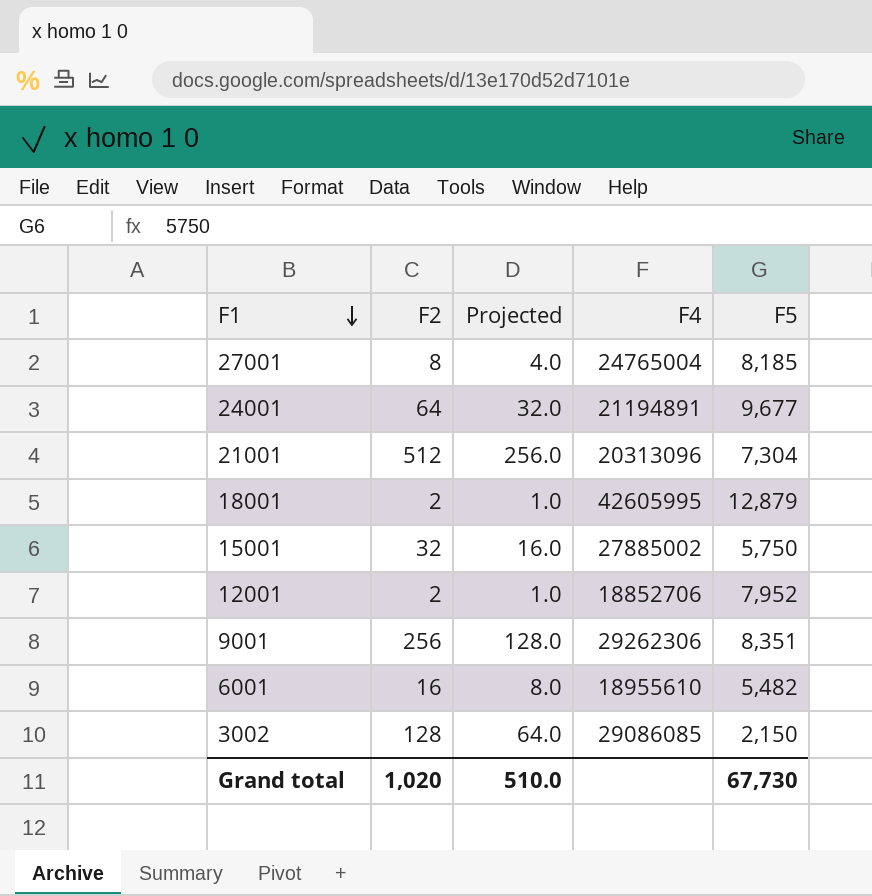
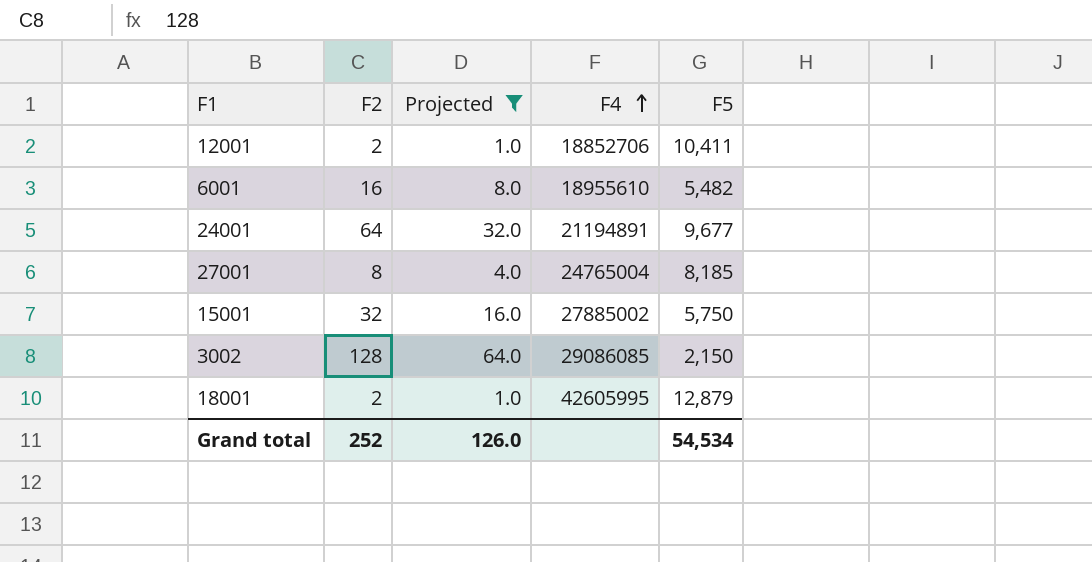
filter: none -> Projected <= 64.0
row order: F1 descending -> F4 ascending
12001 | F5: 7,952 -> 10,411
Grand total | F2: 1,020 -> 252
Grand total | Projected: 510.0 -> 126.0
Grand total | F5: 67,730 -> 54,534

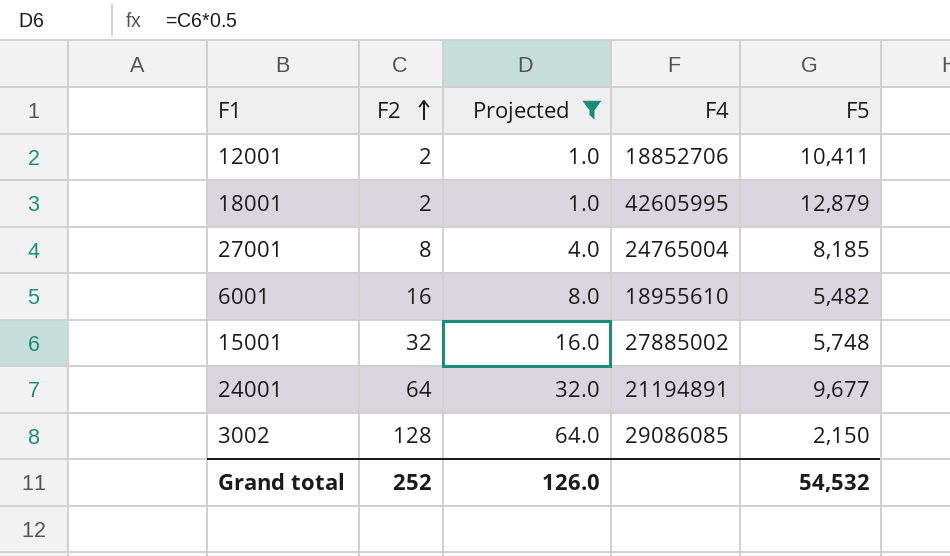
row order: F4 ascending -> F2 ascending
15001 | F5: 5,750 -> 5,748
Grand total | F5: 54,534 -> 54,532

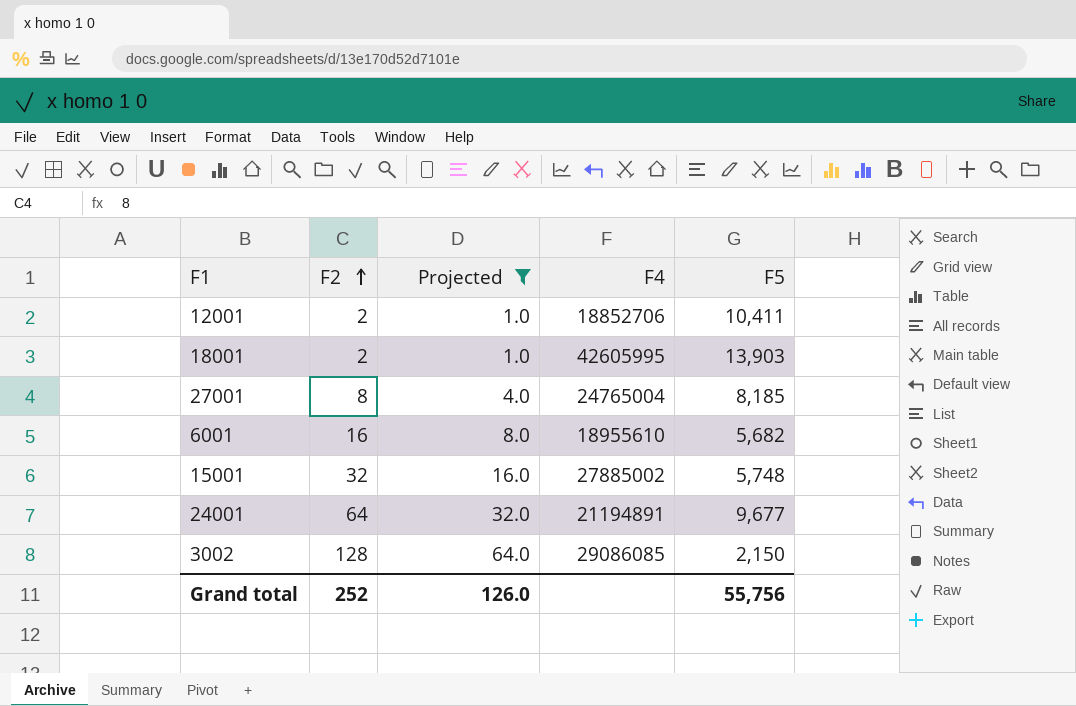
18001 | F5: 12,879 -> 13,903
6001 | F5: 5,482 -> 5,682
Grand total | F5: 54,532 -> 55,756

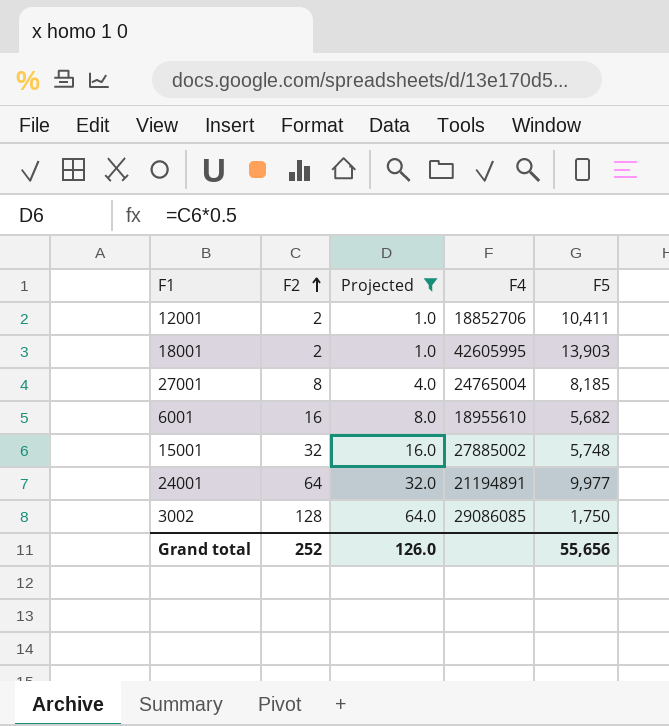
24001 | F5: 9,677 -> 9,977
3002 | F5: 2,150 -> 1,750
Grand total | F5: 55,756 -> 55,656

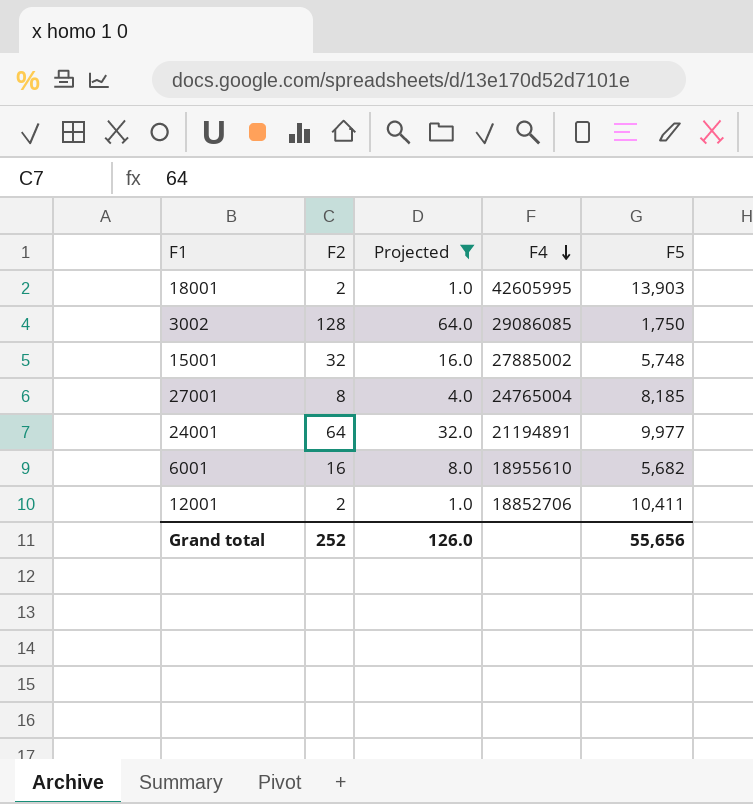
row order: F2 ascending -> F4 descending

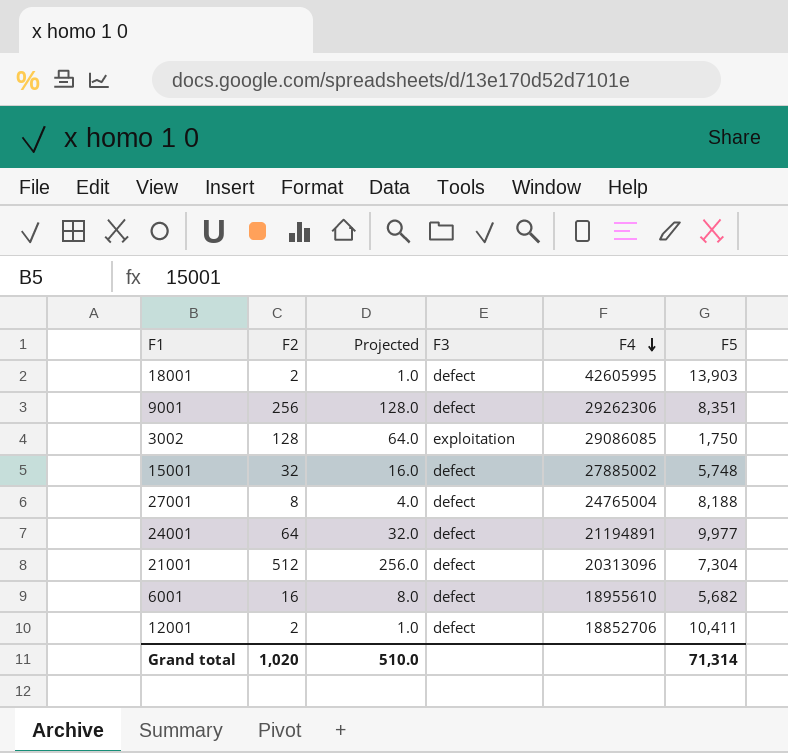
filter: Projected <= 64.0 -> none
column F3 | position: none -> 4
27001 | F5: 8,185 -> 8,188
Grand total | F2: 252 -> 1,020
Grand total | Projected: 126.0 -> 510.0
Grand total | F5: 55,656 -> 71,314

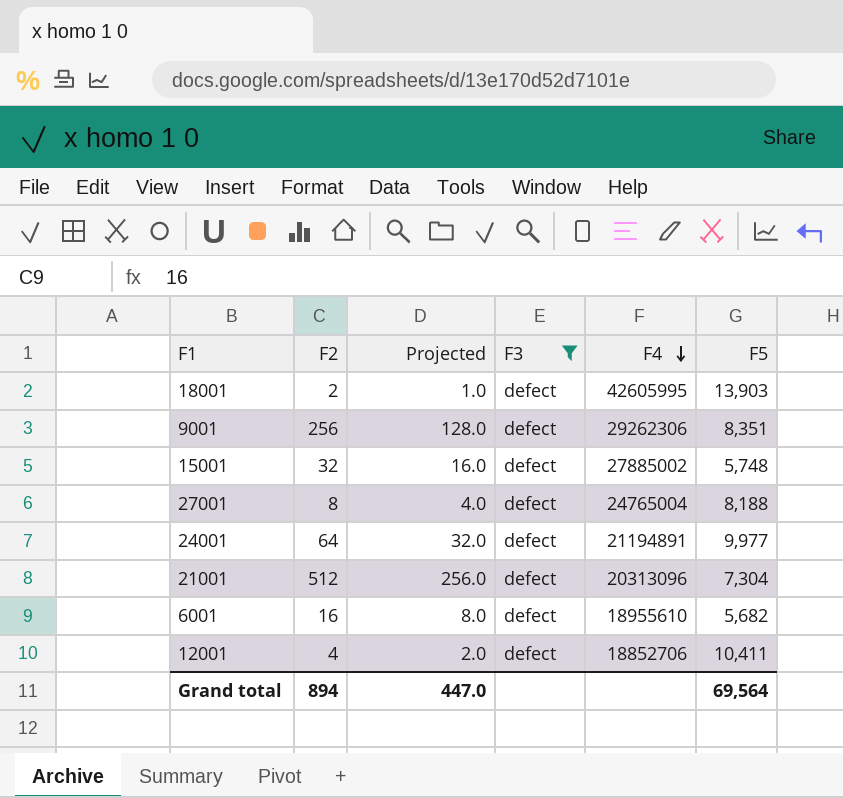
filter: none -> F3 = defect
12001 | F2: 2 -> 4
12001 | Projected: 1.0 -> 2.0
Grand total | F2: 1,020 -> 894
Grand total | Projected: 510.0 -> 447.0
Grand total | F5: 71,314 -> 69,564

